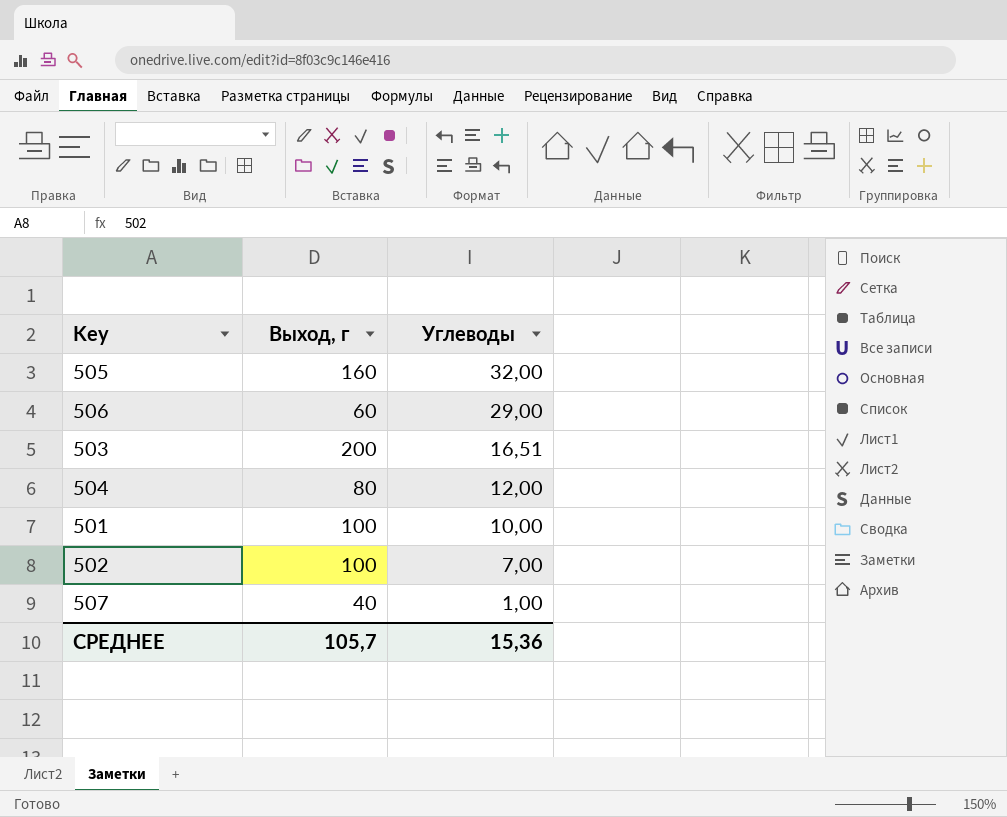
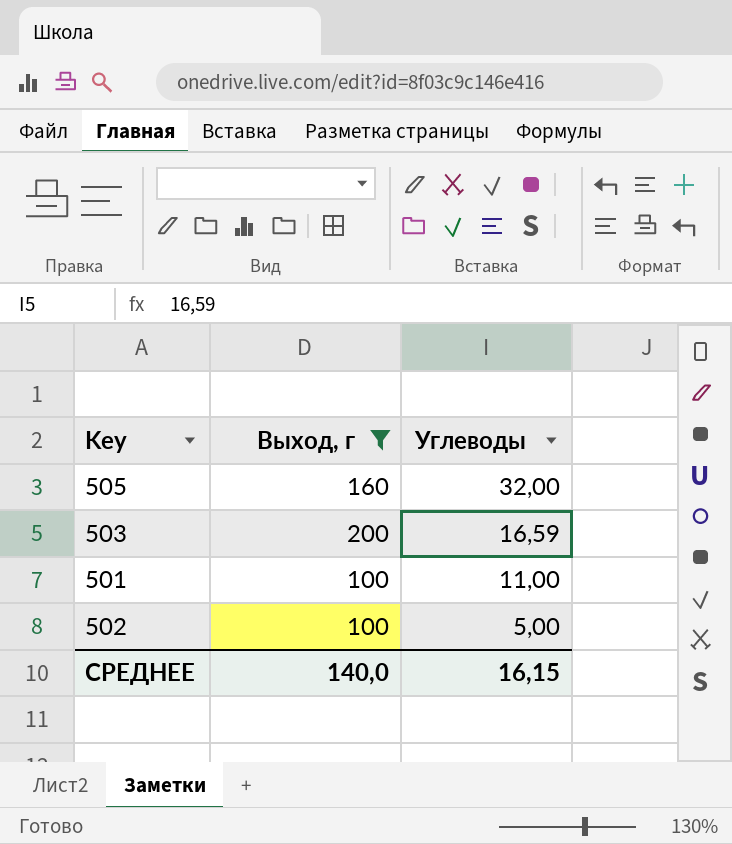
filter: none -> Выход, г >= 100
503 | Углеводы: 16,51 -> 16,59
501 | Углеводы: 10,00 -> 11,00
502 | Углеводы: 7,00 -> 5,00
СРЕДНЕЕ | Выход, г: 105,7 -> 140,0
СРЕДНЕЕ | Углеводы: 15,36 -> 16,15

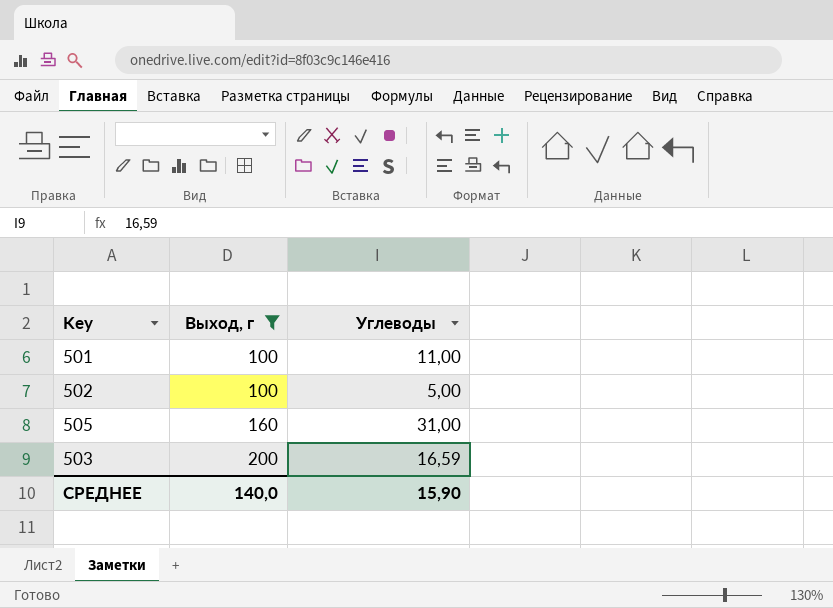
row order: Углеводы descending -> Выход, г ascending
505 | Углеводы: 32,00 -> 31,00
СРЕДНЕЕ | Углеводы: 16,15 -> 15,90

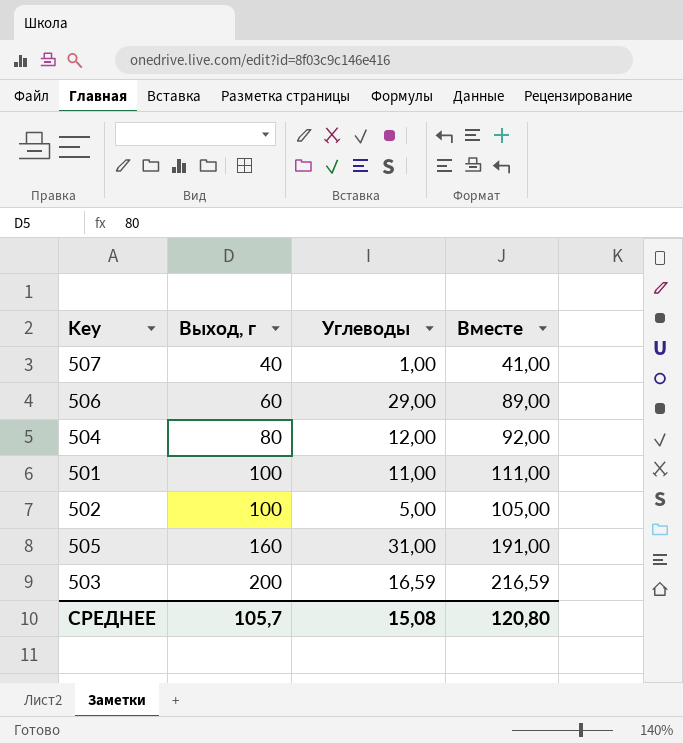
filter: Выход, г >= 100 -> none
column Вместе | formula: none -> [Выход, г] + [Углеводы]
СРЕДНЕЕ | Выход, г: 140,0 -> 105,7
СРЕДНЕЕ | Углеводы: 15,90 -> 15,08

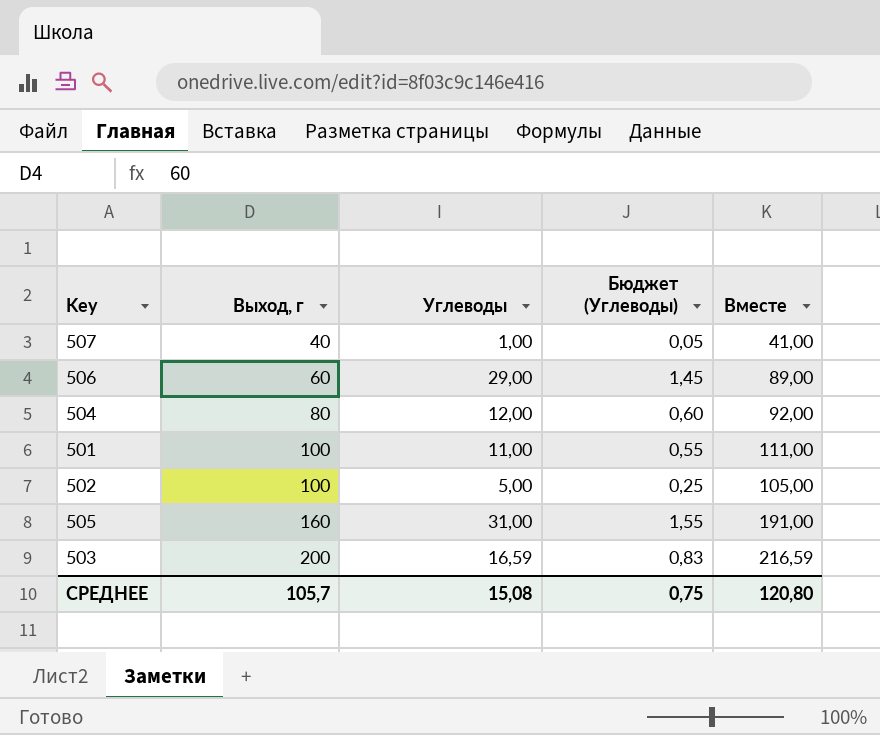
column Бюджет (Углеводы) | formula: none -> [Углеводы] * 0,05

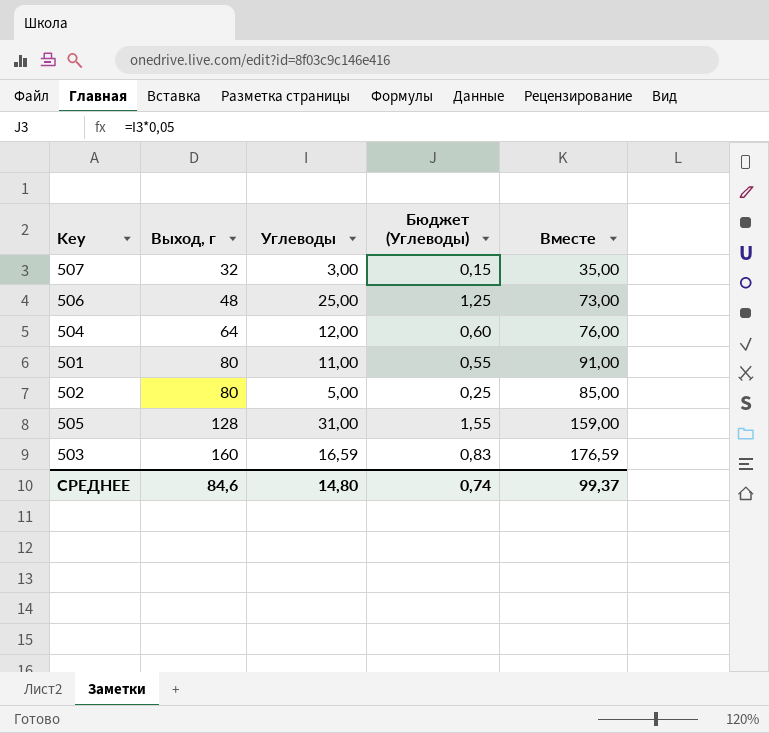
507 | Выход, г: 40 -> 32
507 | Углеводы: 1,00 -> 3,00
507 | Бюджет (Углеводы): 0,05 -> 0,15
507 | Вместе: 41,00 -> 35,00
506 | Выход, г: 60 -> 48
506 | Углеводы: 29,00 -> 25,00
506 | Бюджет (Углеводы): 1,45 -> 1,25
506 | Вместе: 89,00 -> 73,00
504 | Выход, г: 80 -> 64
504 | Вместе: 92,00 -> 76,00
501 | Выход, г: 100 -> 80
501 | Вместе: 111,00 -> 91,00
502 | Выход, г: 100 -> 80
502 | Вместе: 105,00 -> 85,00
505 | Выход, г: 160 -> 128
505 | Вместе: 191,00 -> 159,00
503 | Выход, г: 200 -> 160
503 | Вместе: 216,59 -> 176,59
СРЕДНЕЕ | Выход, г: 105,7 -> 84,6
СРЕДНЕЕ | Углеводы: 15,08 -> 14,80
СРЕДНЕЕ | Бюджет (Углеводы): 0,75 -> 0,74
СРЕДНЕЕ | Вместе: 120,80 -> 99,37

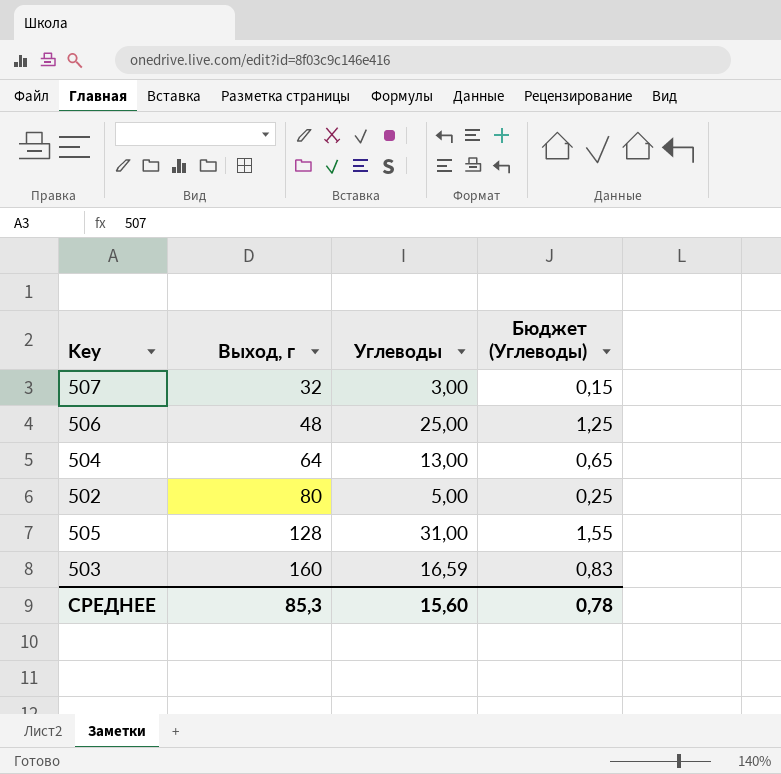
column Вместе | formula: [Выход, г] + [Углеводы] -> none
row 501: 80 | 11,00 | 0,55 | 91,00 -> none
504 | Углеводы: 12,00 -> 13,00
504 | Бюджет (Углеводы): 0,60 -> 0,65
СРЕДНЕЕ | Выход, г: 84,6 -> 85,3
СРЕДНЕЕ | Углеводы: 14,80 -> 15,60
СРЕДНЕЕ | Бюджет (Углеводы): 0,74 -> 0,78

